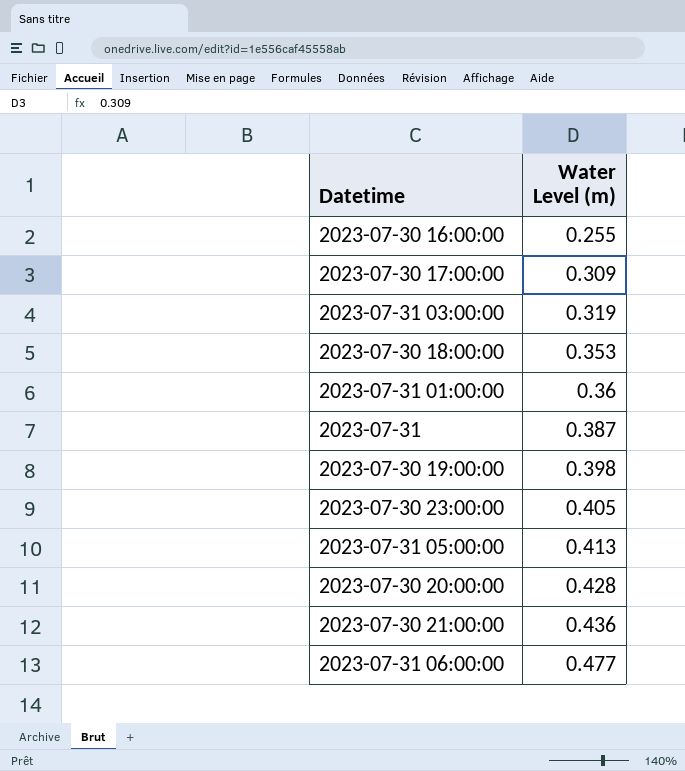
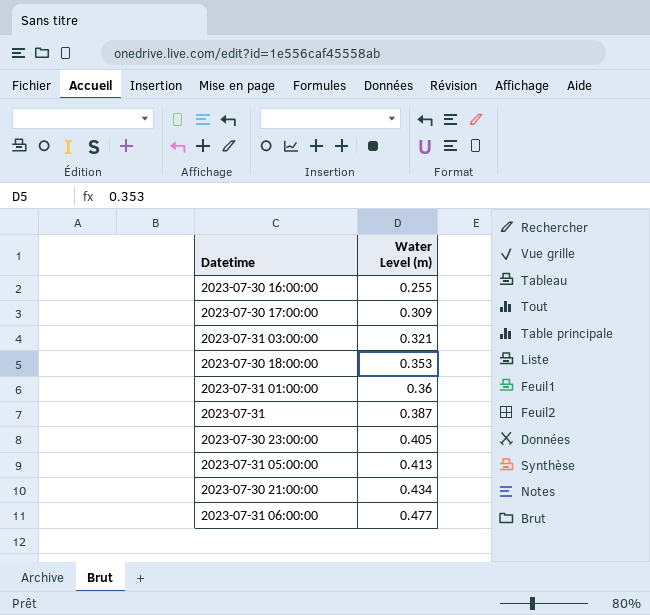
row 2023-07-30 19:00:00: 0.398 -> none
row 2023-07-30 20:00:00: 0.428 -> none
2023-07-31 03:00:00 | Water Level (m): 0.319 -> 0.321
2023-07-30 21:00:00 | Water Level (m): 0.436 -> 0.434

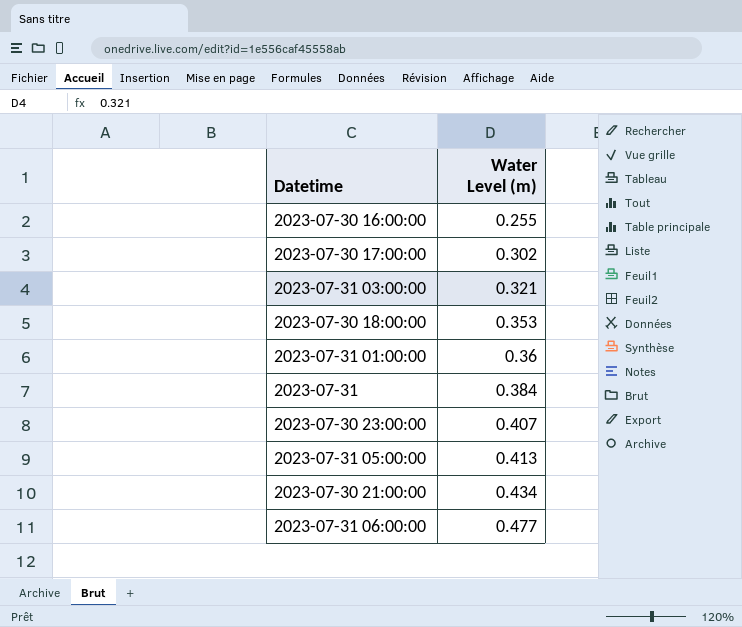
2023-07-30 17:00:00 | Water Level (m): 0.309 -> 0.302
2023-07-31 | Water Level (m): 0.387 -> 0.384
2023-07-30 23:00:00 | Water Level (m): 0.405 -> 0.407

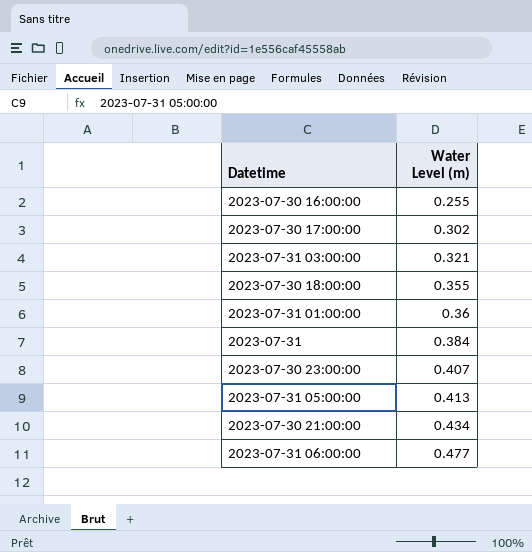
2023-07-30 18:00:00 | Water Level (m): 0.353 -> 0.355

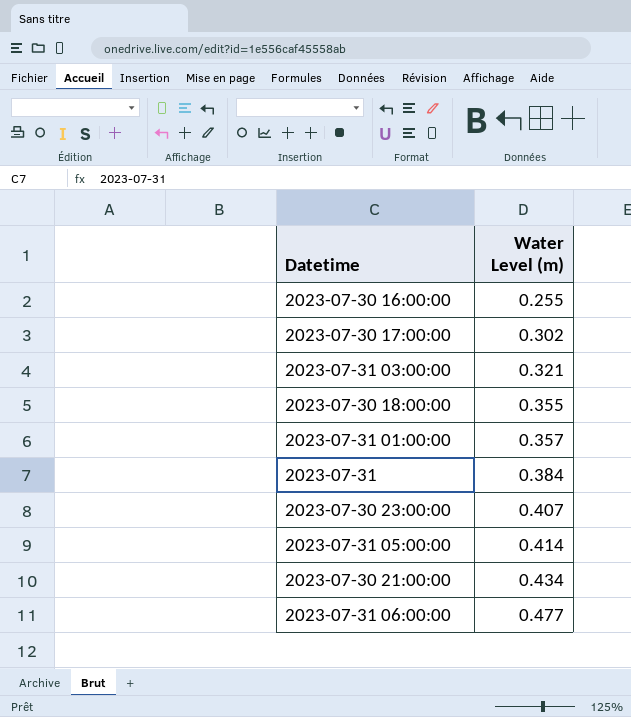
2023-07-31 01:00:00 | Water Level (m): 0.36 -> 0.357
2023-07-31 05:00:00 | Water Level (m): 0.413 -> 0.414

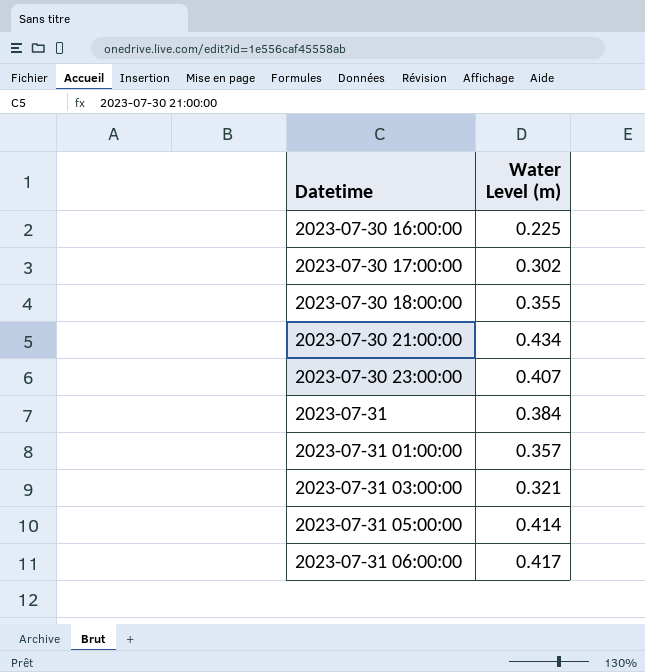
row order: Water Level (m) ascending -> Datetime ascending
2023-07-30 16:00:00 | Water Level (m): 0.255 -> 0.225
2023-07-31 06:00:00 | Water Level (m): 0.477 -> 0.417

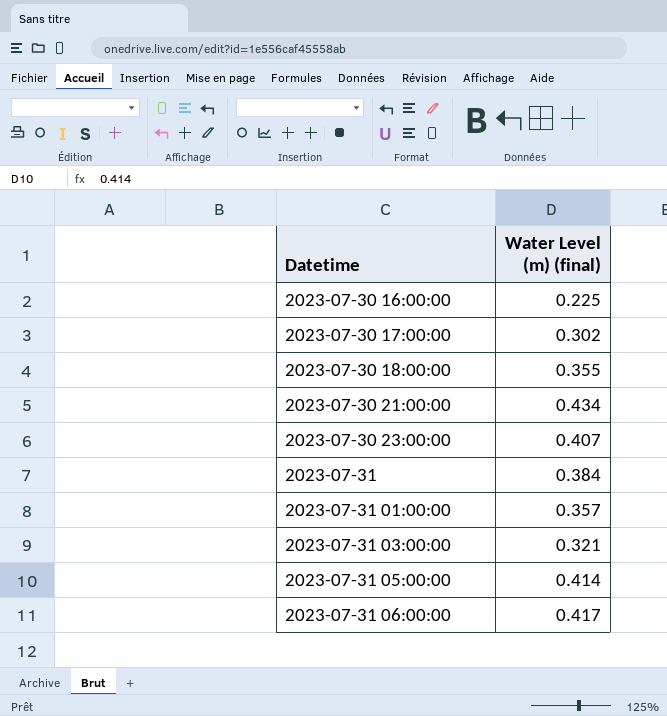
column name: Water Level (m) -> Water Level (m) (final)

